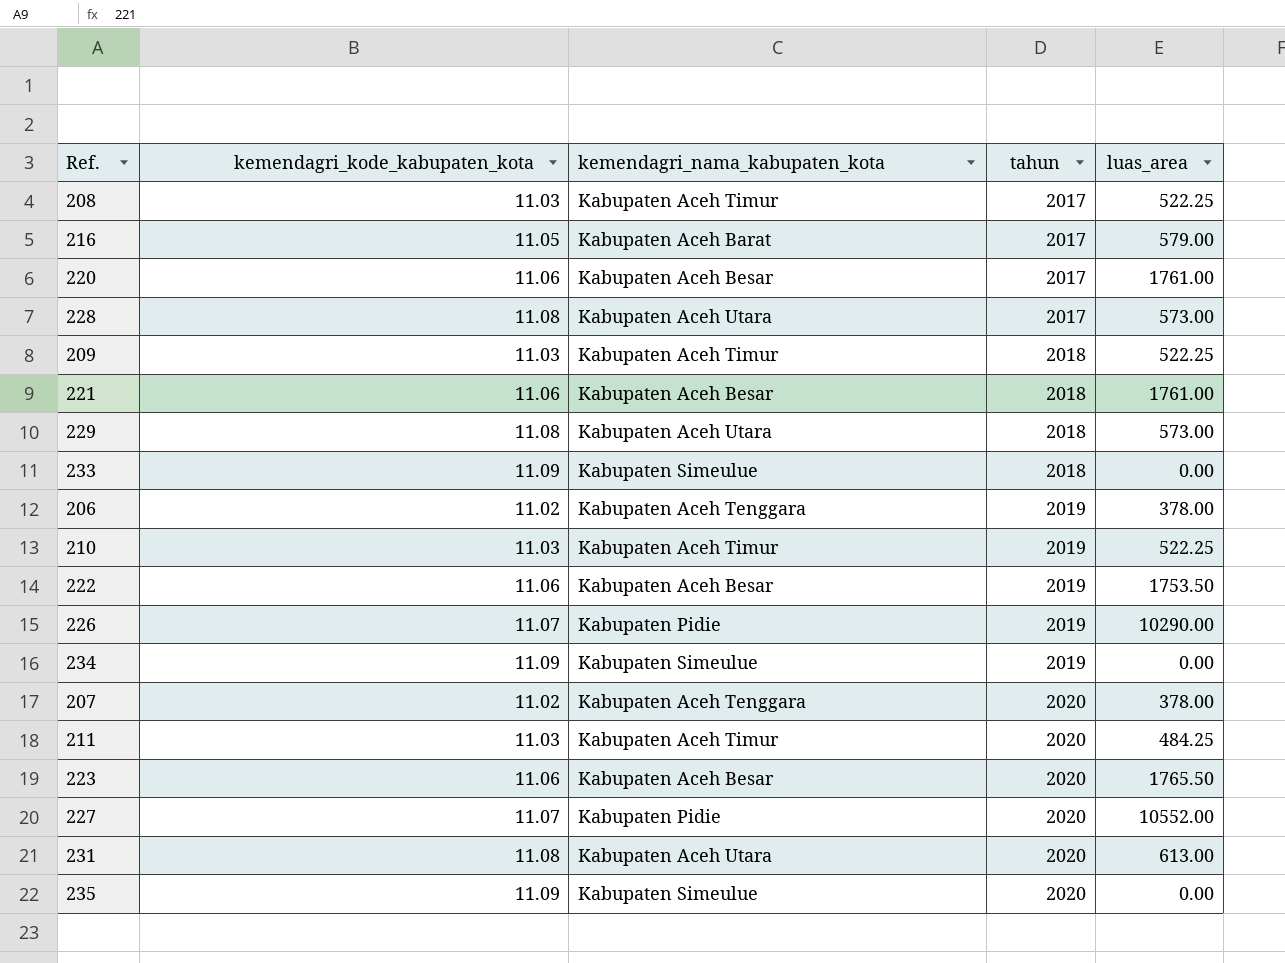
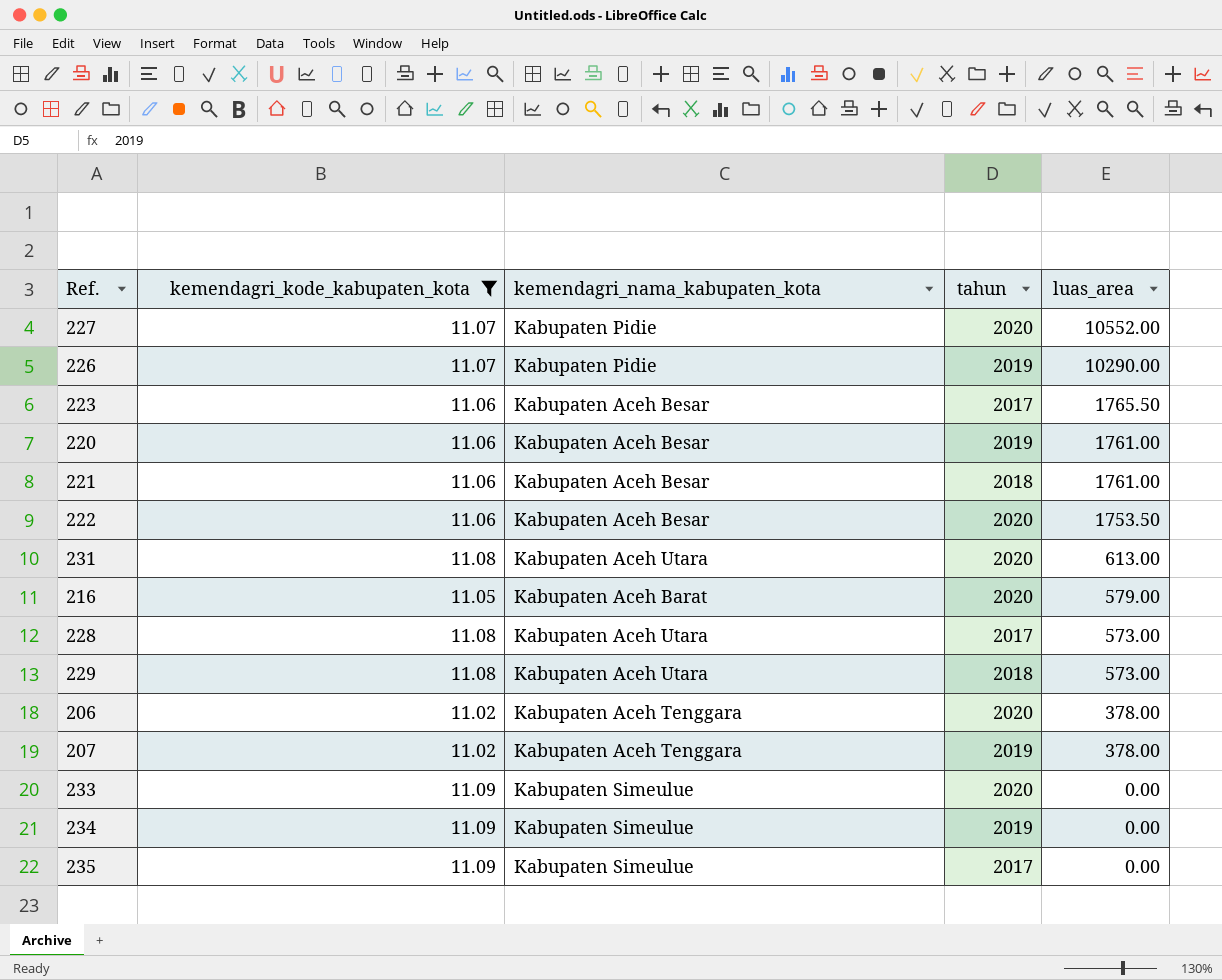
filter: none -> kemendagri_kode_kabupaten_kota != 11.03
row order: tahun ascending -> luas_area descending
223 | tahun: 2020 -> 2017
220 | tahun: 2017 -> 2019
222 | tahun: 2019 -> 2020
216 | tahun: 2017 -> 2020
206 | tahun: 2019 -> 2020
207 | tahun: 2020 -> 2019
233 | tahun: 2018 -> 2020
235 | tahun: 2020 -> 2017

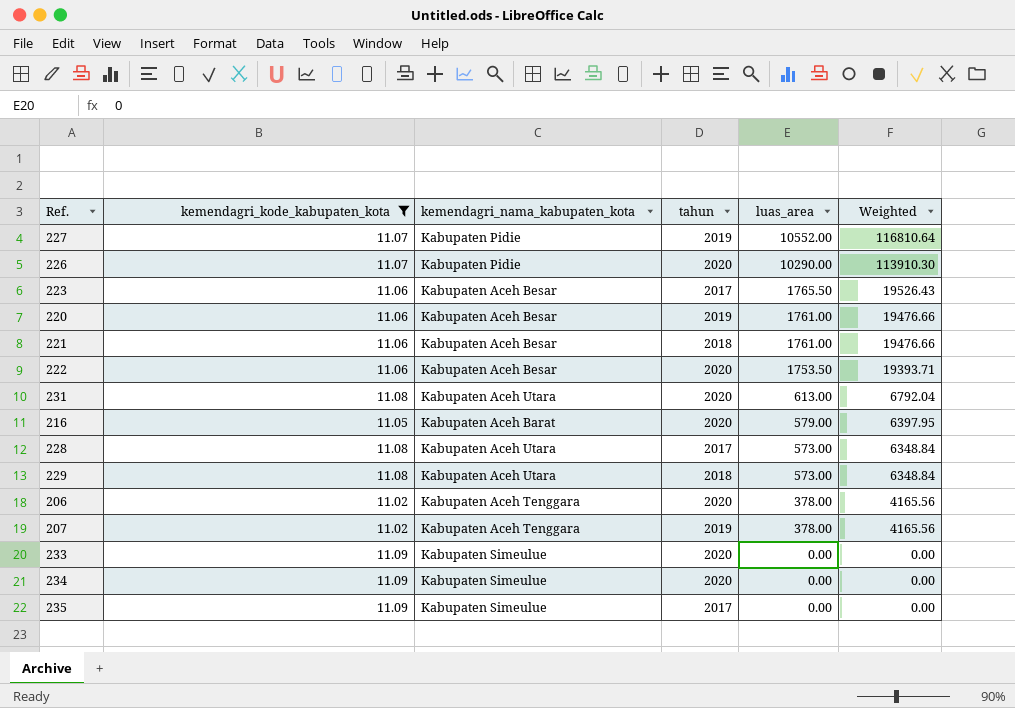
column Weighted | formula: none -> [kemendagri_kode_kabupaten_kota] * [luas_area]
227 | tahun: 2020 -> 2019
226 | tahun: 2019 -> 2020
234 | tahun: 2019 -> 2020

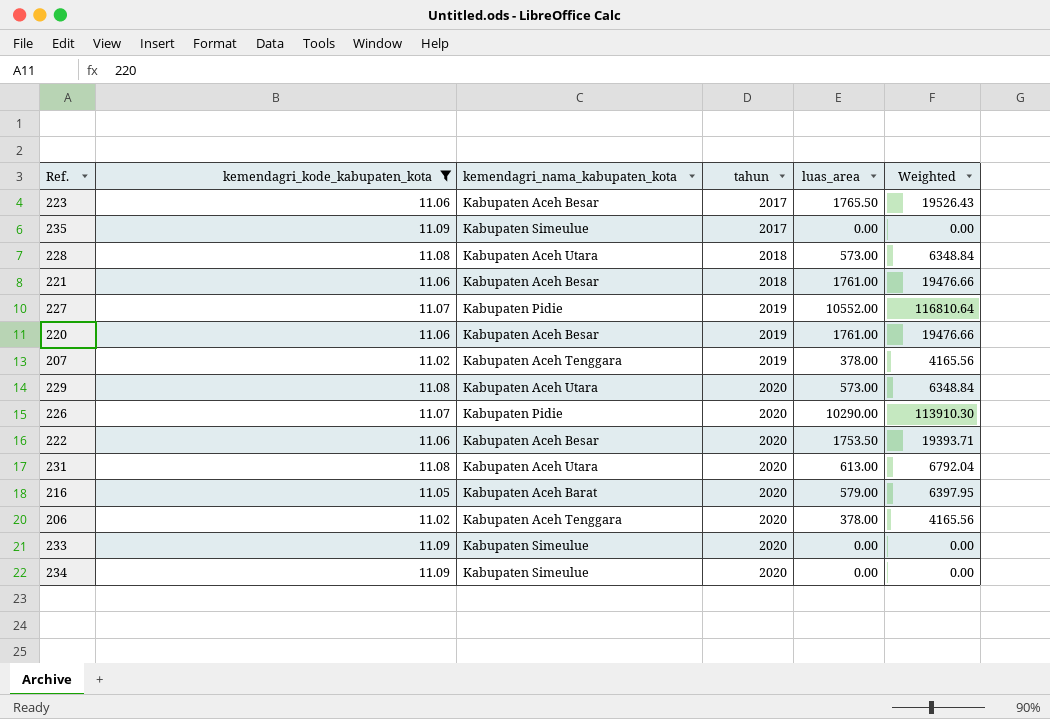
row order: luas_area descending -> tahun ascending
228 | tahun: 2017 -> 2018
229 | tahun: 2018 -> 2020

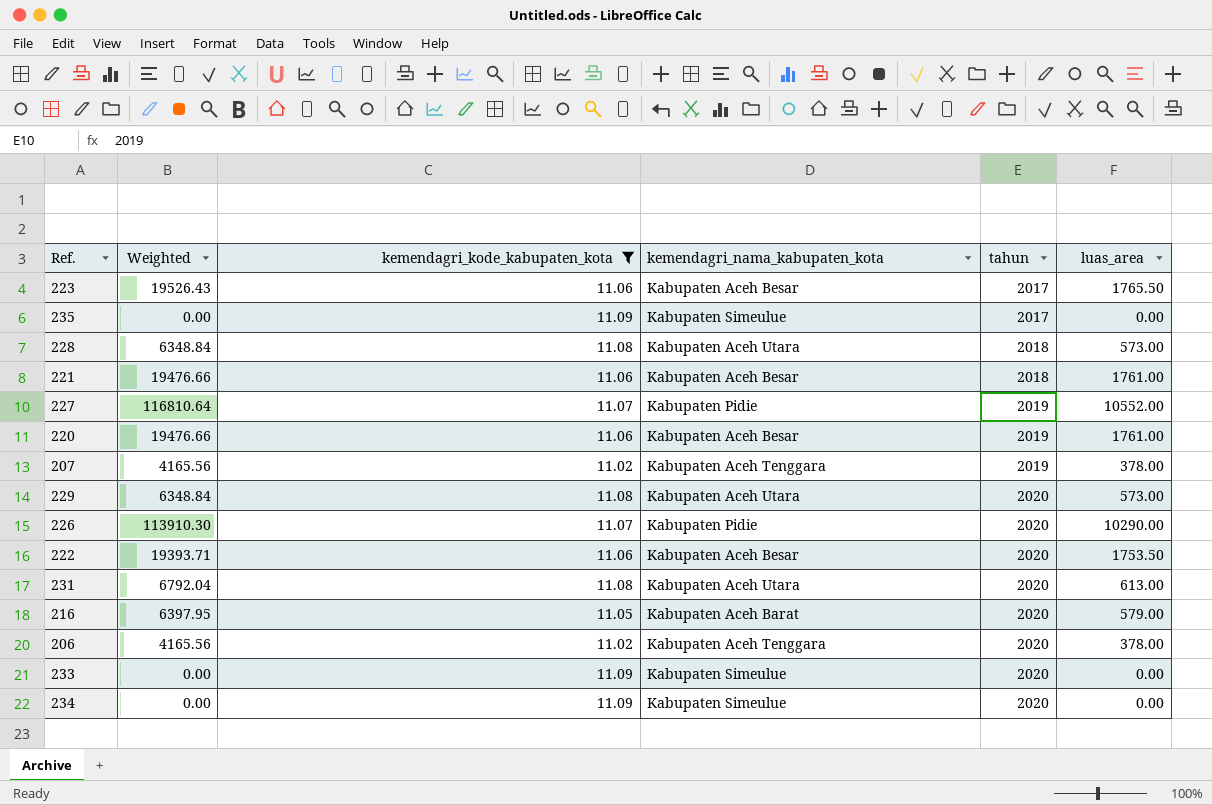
column Weighted | position: 6 -> 2

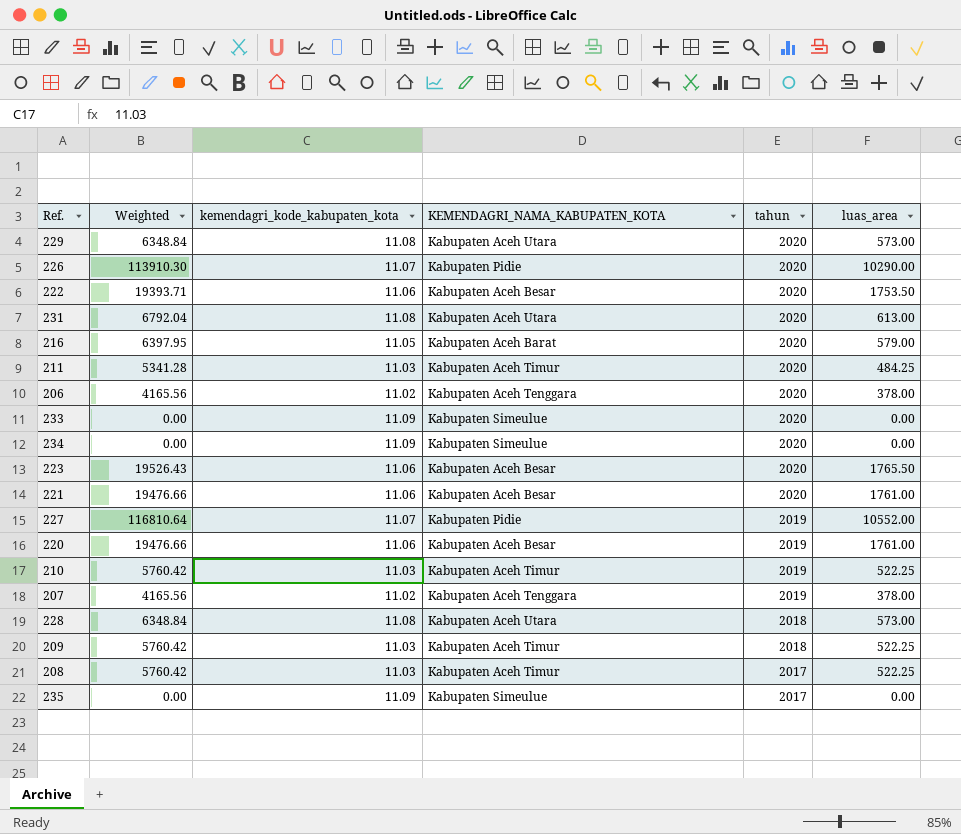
filter: kemendagri_kode_kabupaten_kota != 11.03 -> none
row order: tahun ascending -> tahun descending
column name: kemendagri_nama_kabupaten_kota -> KEMENDAGRI_NAMA_KABUPATEN_KOTA
223 | tahun: 2017 -> 2020
221 | tahun: 2018 -> 2020

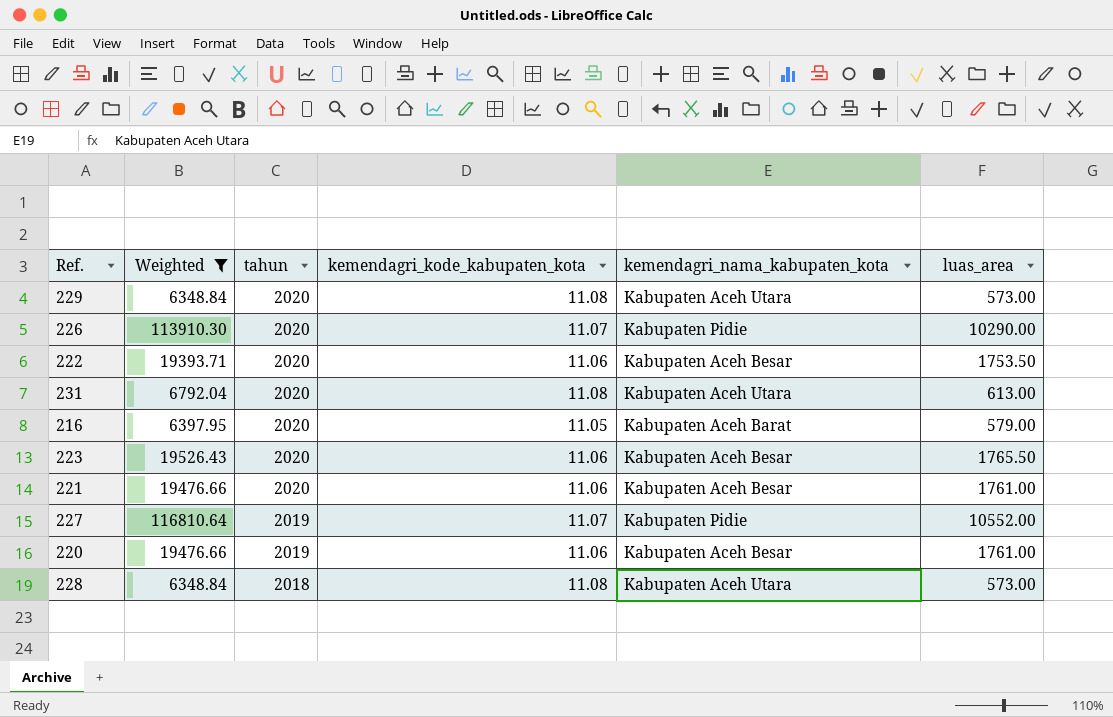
filter: none -> Weighted >= 6348.84
column tahun | position: 5 -> 3
column name: KEMENDAGRI_NAMA_KABUPATEN_KOTA -> kemendagri_nama_kabupaten_kota

